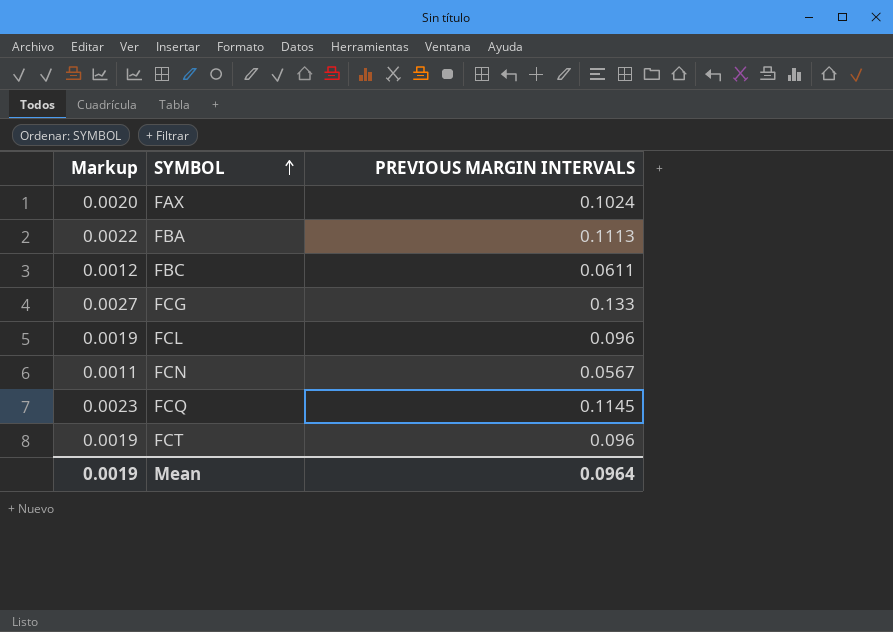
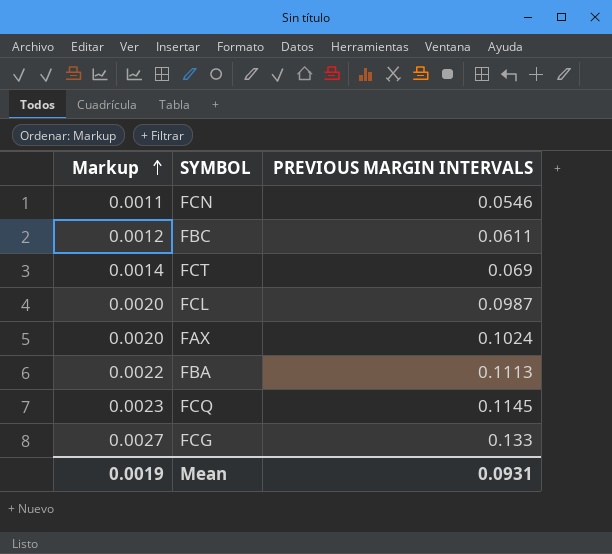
row order: SYMBOL ascending -> Markup ascending
FCN | PREVIOUS MARGIN INTERVALS: 0.0567 -> 0.0546
FCT | Markup: 0.0019 -> 0.0014
FCT | PREVIOUS MARGIN INTERVALS: 0.096 -> 0.069
FCL | Markup: 0.0019 -> 0.0020
FCL | PREVIOUS MARGIN INTERVALS: 0.096 -> 0.0987
Mean | PREVIOUS MARGIN INTERVALS: 0.0964 -> 0.0931

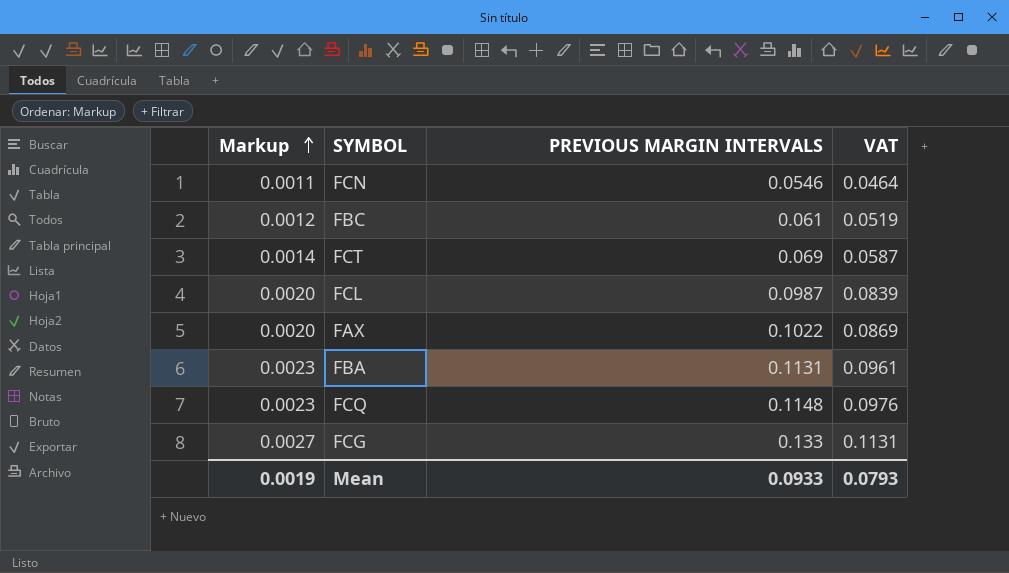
column VAT | formula: none -> [PREVIOUS MARGIN INTERVALS] * 0.85
FBC | PREVIOUS MARGIN INTERVALS: 0.0611 -> 0.061
FAX | PREVIOUS MARGIN INTERVALS: 0.1024 -> 0.1022
FBA | Markup: 0.0022 -> 0.0023
FBA | PREVIOUS MARGIN INTERVALS: 0.1113 -> 0.1131
FCQ | PREVIOUS MARGIN INTERVALS: 0.1145 -> 0.1148
Mean | PREVIOUS MARGIN INTERVALS: 0.0931 -> 0.0933

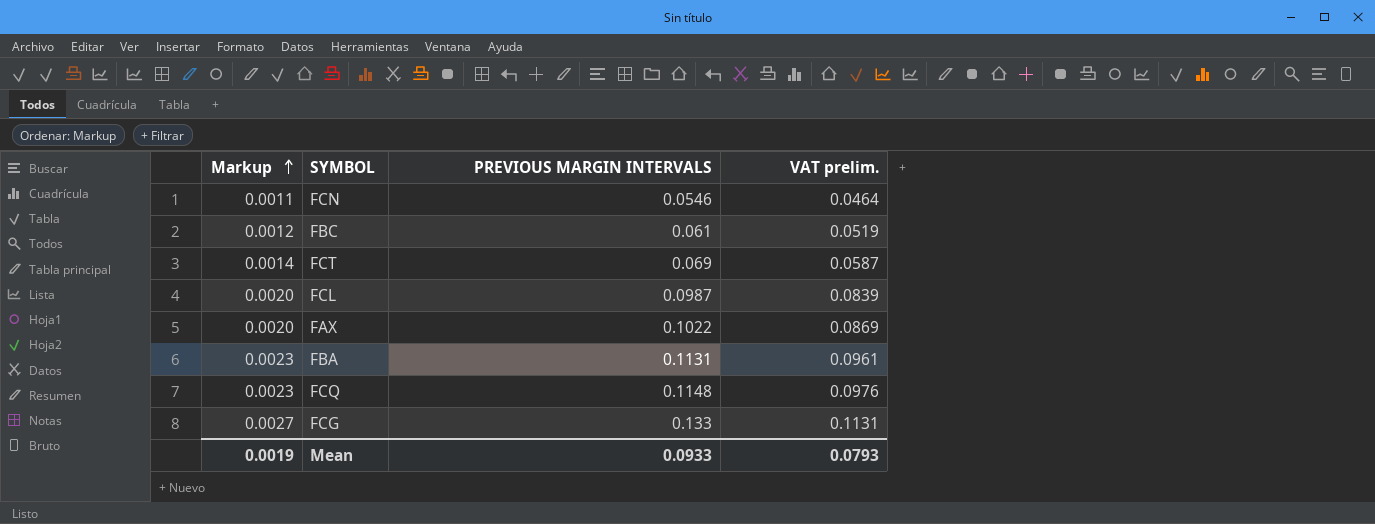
column name: VAT -> VAT prelim.

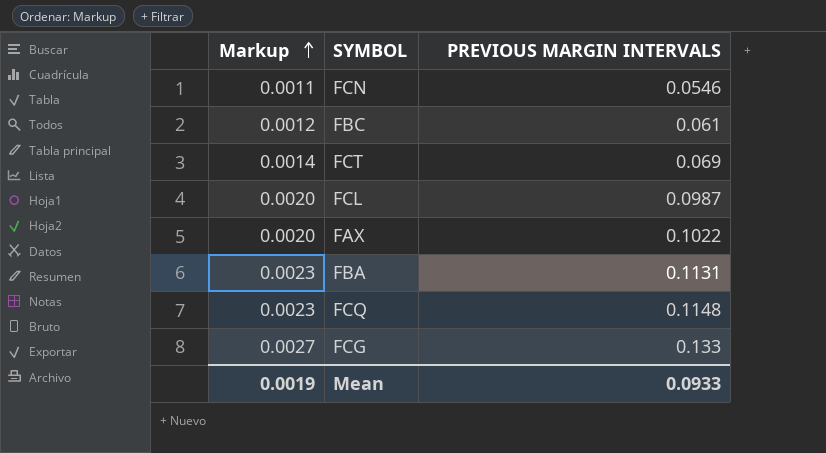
column VAT prelim. | formula: [PREVIOUS MARGIN INTERVALS] * 0.85 -> none

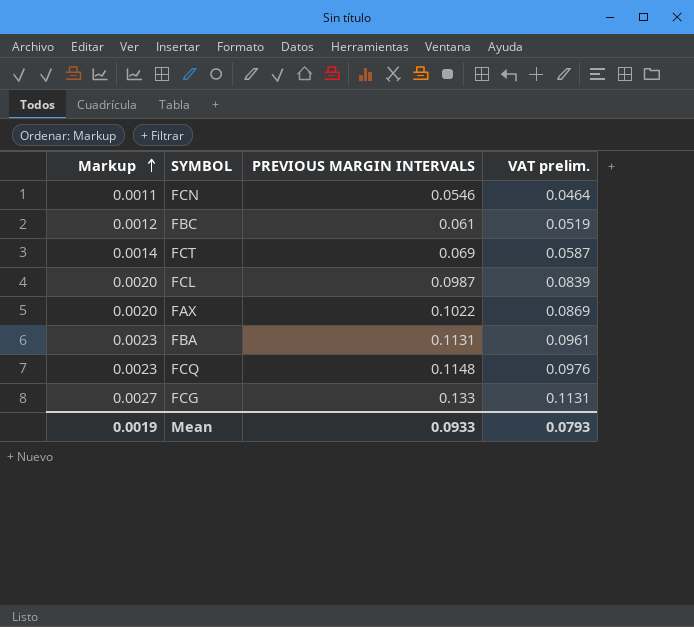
column VAT prelim. | formula: none -> [PREVIOUS MARGIN INTERVALS] * 0.85

